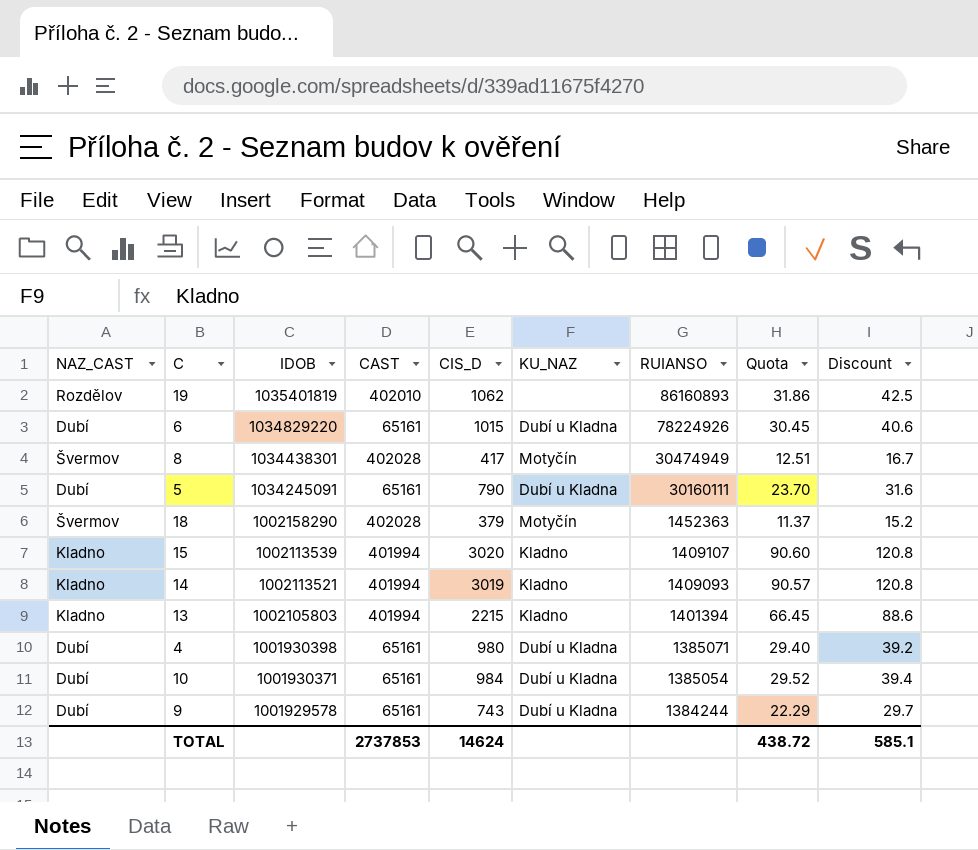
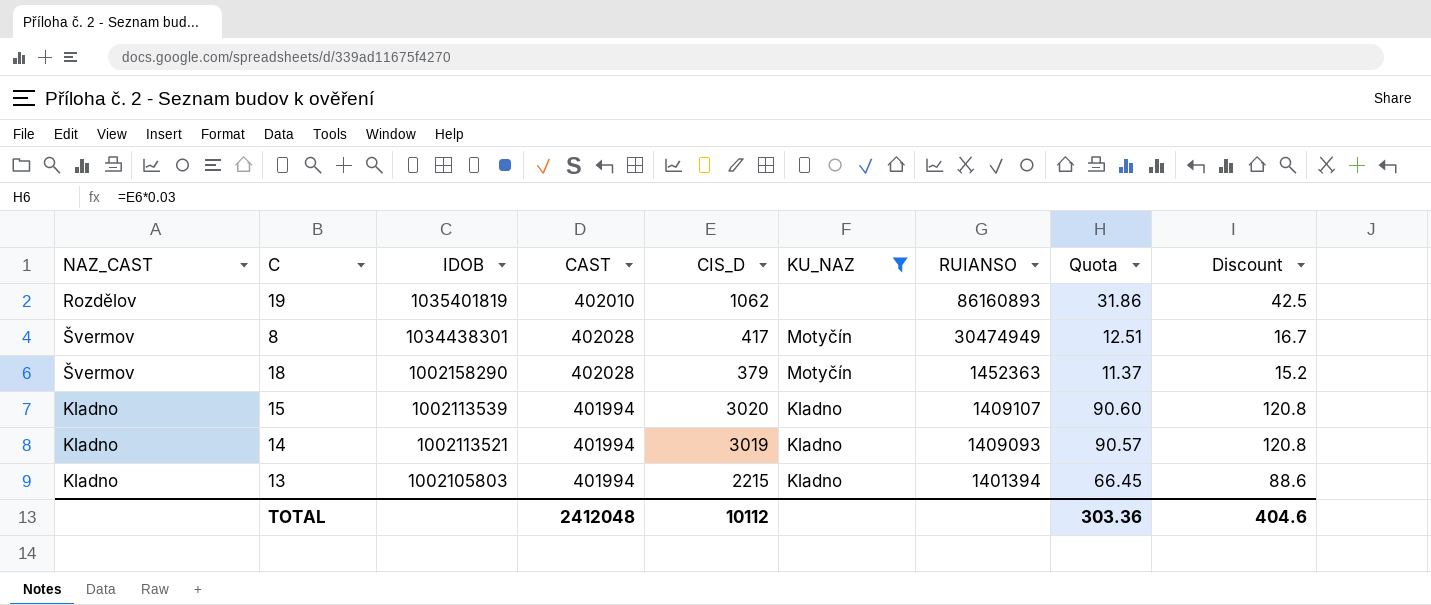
filter: none -> KU_NAZ != Dubí u Kladna
TOTAL | CAST: 2737853 -> 2412048
TOTAL | CIS_D: 14624 -> 10112
TOTAL | Quota: 438.72 -> 303.36
TOTAL | Discount: 585.1 -> 404.6

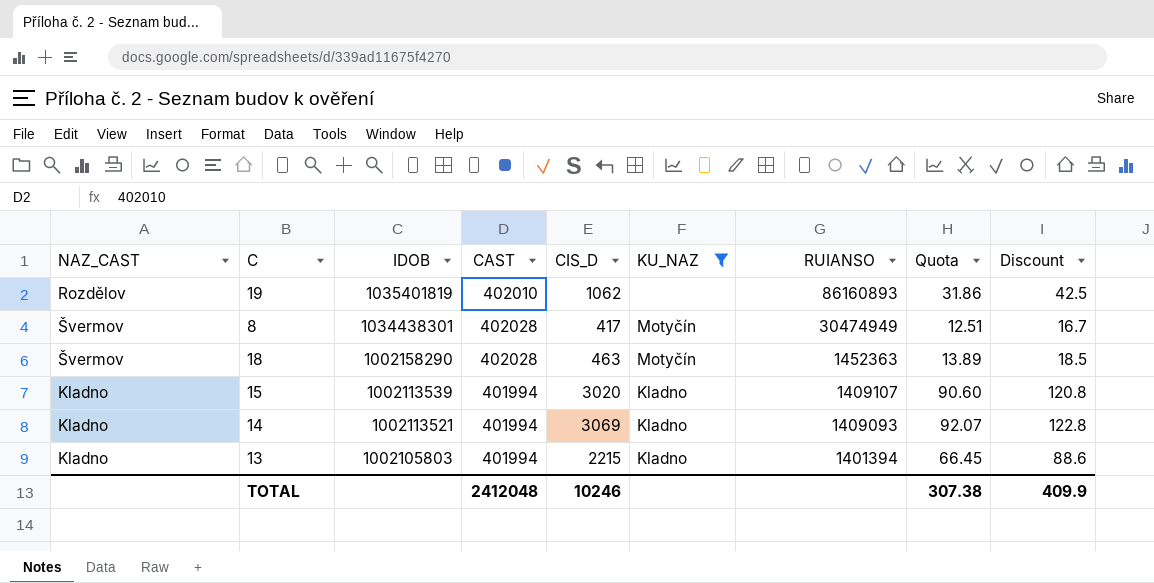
18 | CIS_D: 379 -> 463
18 | Quota: 11.37 -> 13.89
18 | Discount: 15.2 -> 18.5
14 | CIS_D: 3019 -> 3069
14 | Quota: 90.57 -> 92.07
14 | Discount: 120.8 -> 122.8
TOTAL | CIS_D: 10112 -> 10246
TOTAL | Quota: 303.36 -> 307.38
TOTAL | Discount: 404.6 -> 409.9

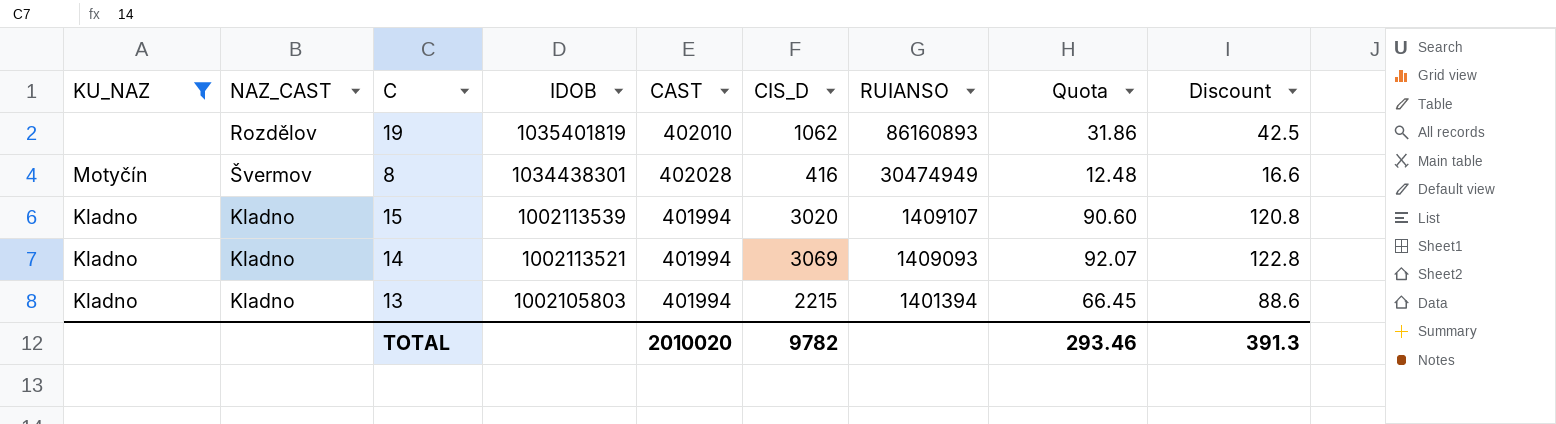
column KU_NAZ | position: 6 -> 1
row 18: Švermov | 1002158290 | 402028 | 463 | Motyčín | 1452363 | 13.89 | 18.5 -> none
8 | CIS_D: 417 -> 416
8 | Quota: 12.51 -> 12.48
8 | Discount: 16.7 -> 16.6
TOTAL | CAST: 2412048 -> 2010020
TOTAL | CIS_D: 10246 -> 9782
TOTAL | Quota: 307.38 -> 293.46
TOTAL | Discount: 409.9 -> 391.3

